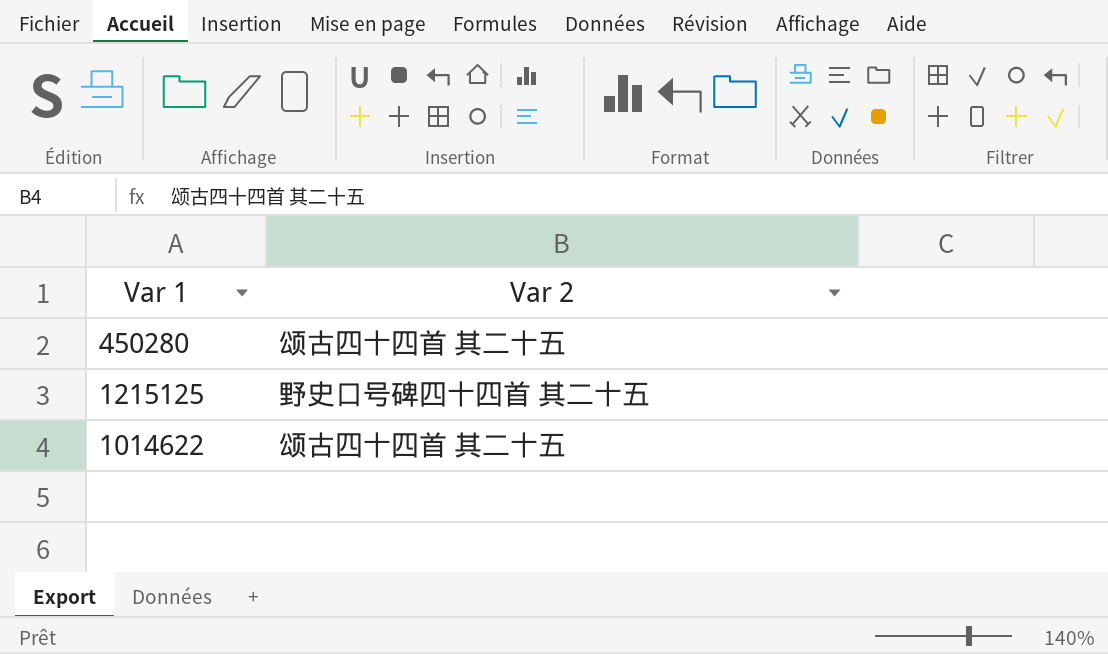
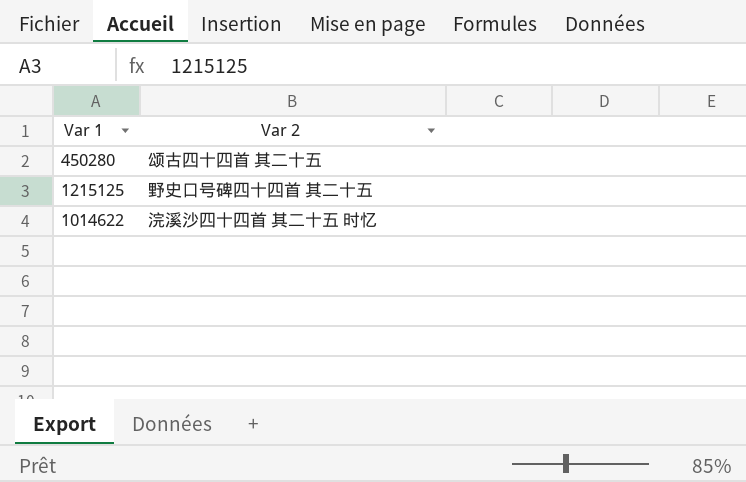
1014622 | Var 2: 颂古四十四首 其二十五 -> 浣溪沙四十四首 其二十五 时忆

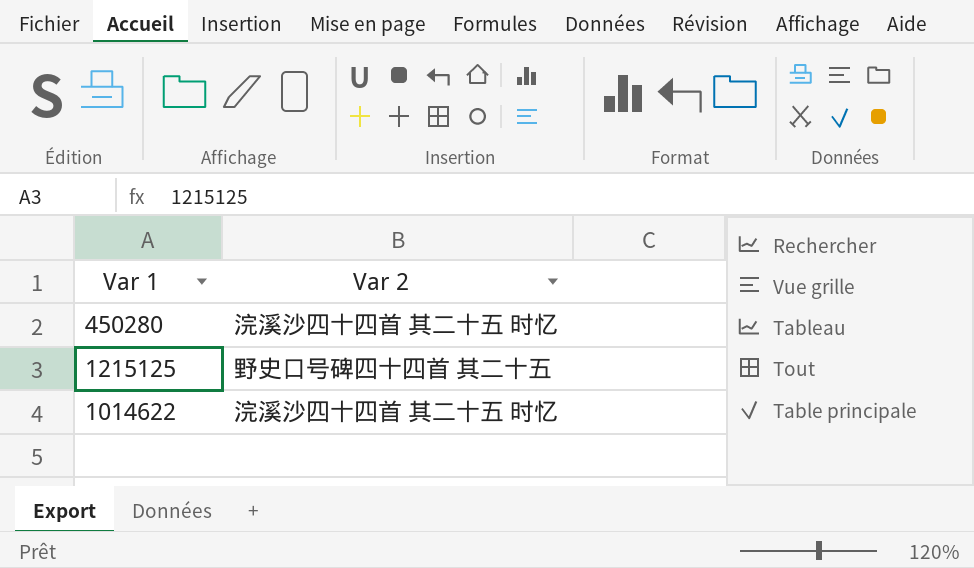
450280 | Var 2: 颂古四十四首 其二十五 -> 浣溪沙四十四首 其二十五 时忆

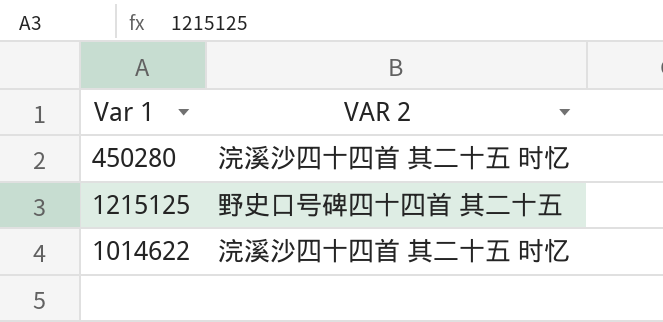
column name: Var 2 -> VAR 2

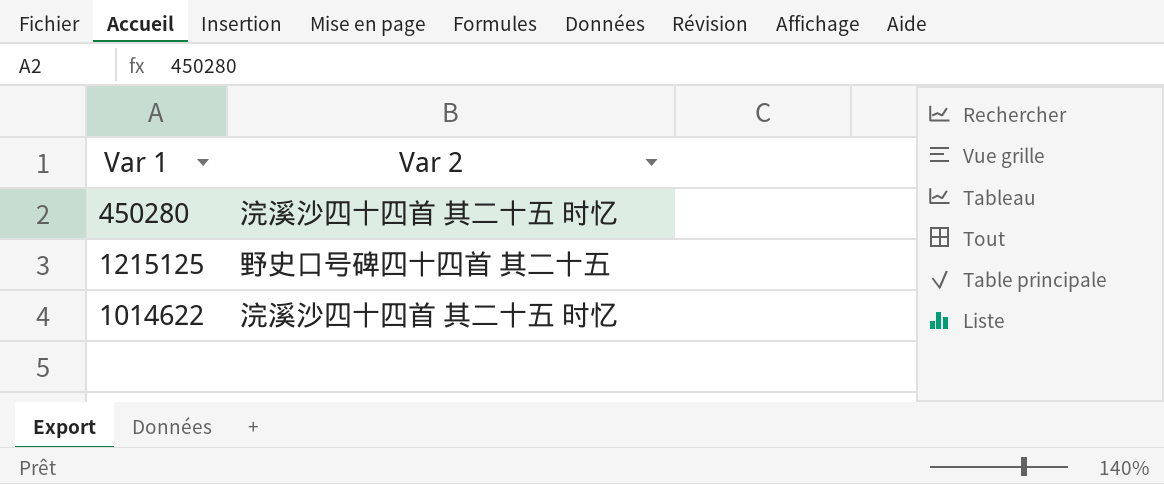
column name: VAR 2 -> Var 2

